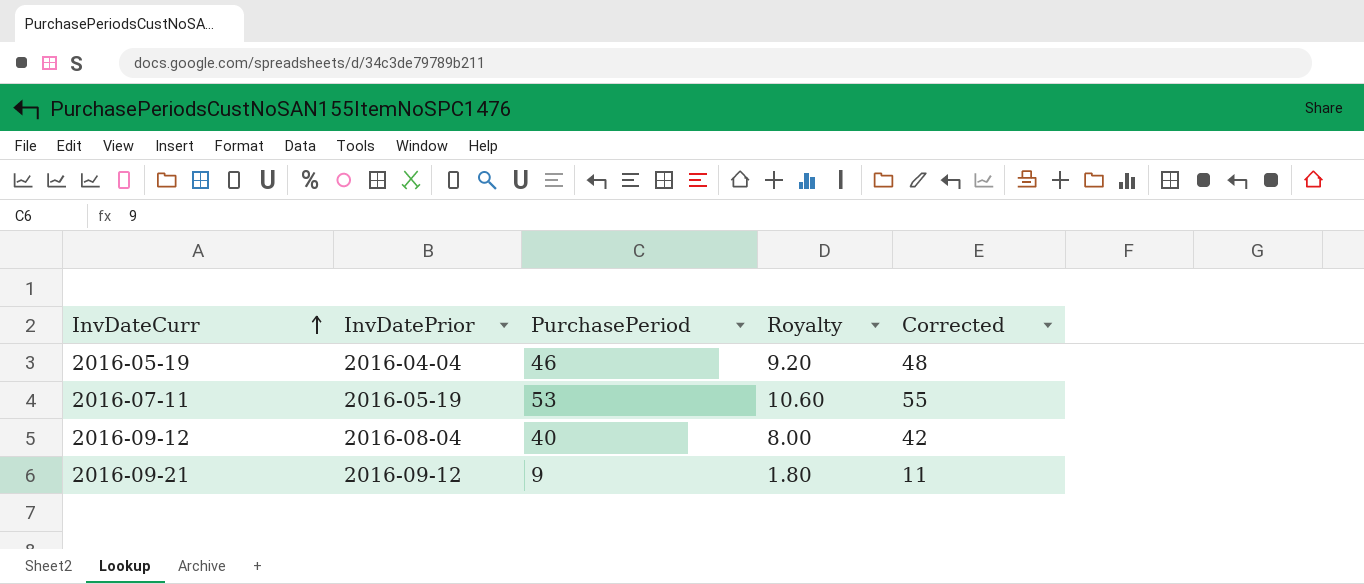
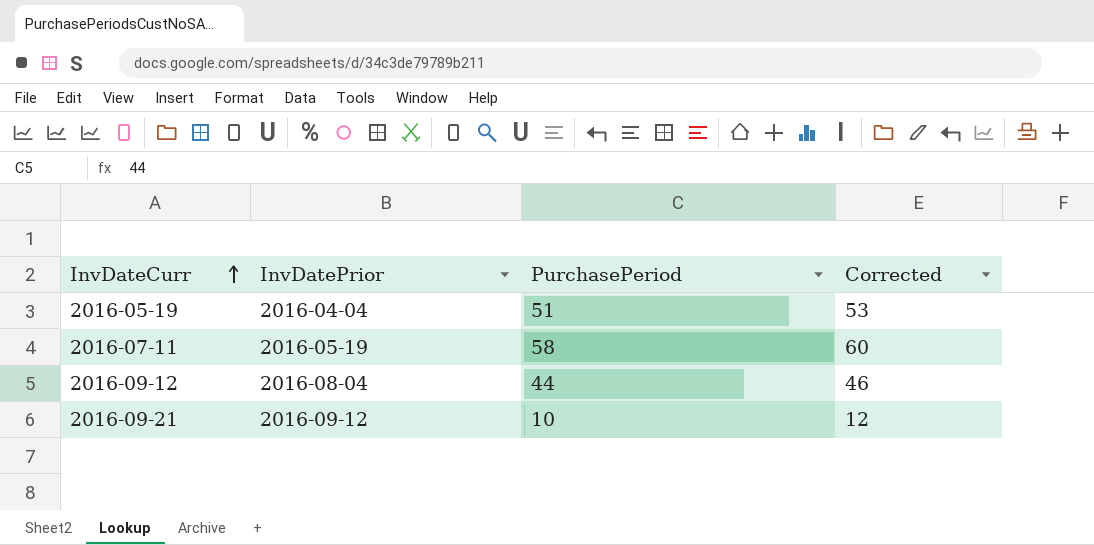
column Royalty | formula: [PurchasePeriod] * 0.2 -> none
2016-05-19 | PurchasePeriod: 46 -> 51
2016-05-19 | Corrected: 48 -> 53
2016-07-11 | PurchasePeriod: 53 -> 58
2016-07-11 | Corrected: 55 -> 60
2016-09-12 | PurchasePeriod: 40 -> 44
2016-09-12 | Corrected: 42 -> 46
2016-09-21 | PurchasePeriod: 9 -> 10
2016-09-21 | Corrected: 11 -> 12

